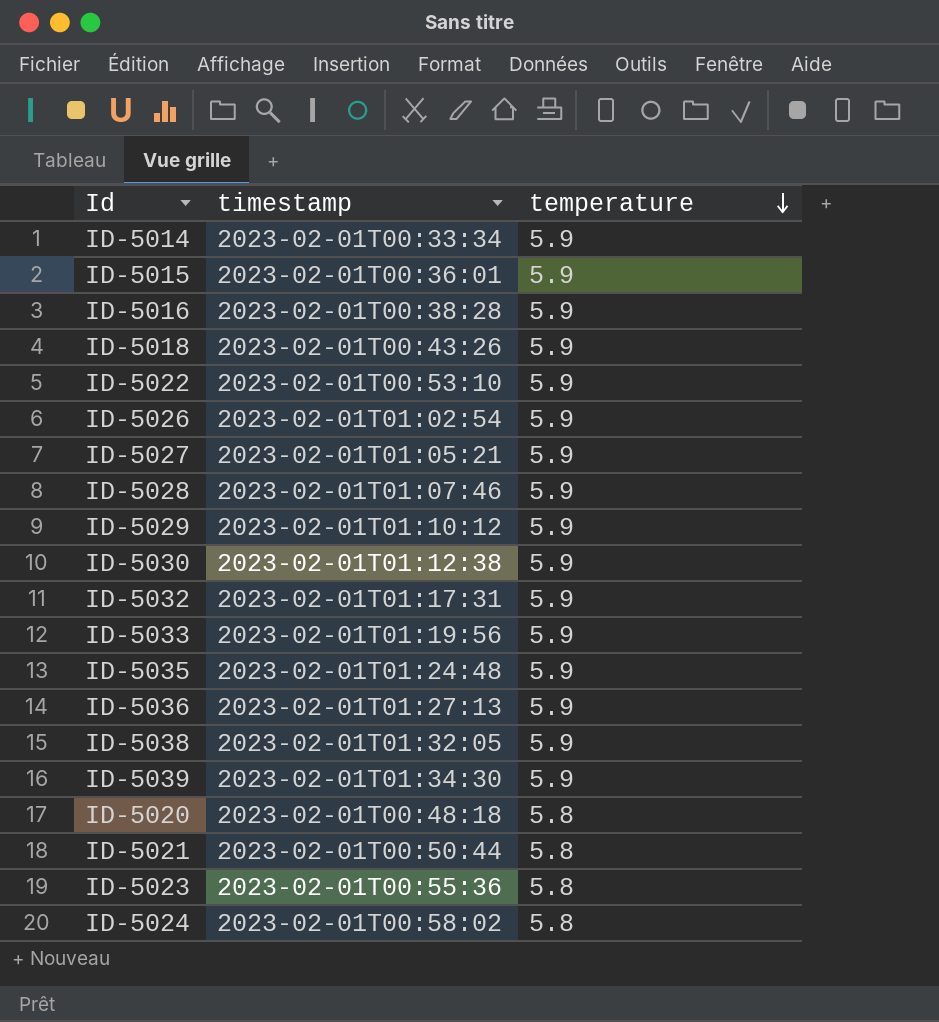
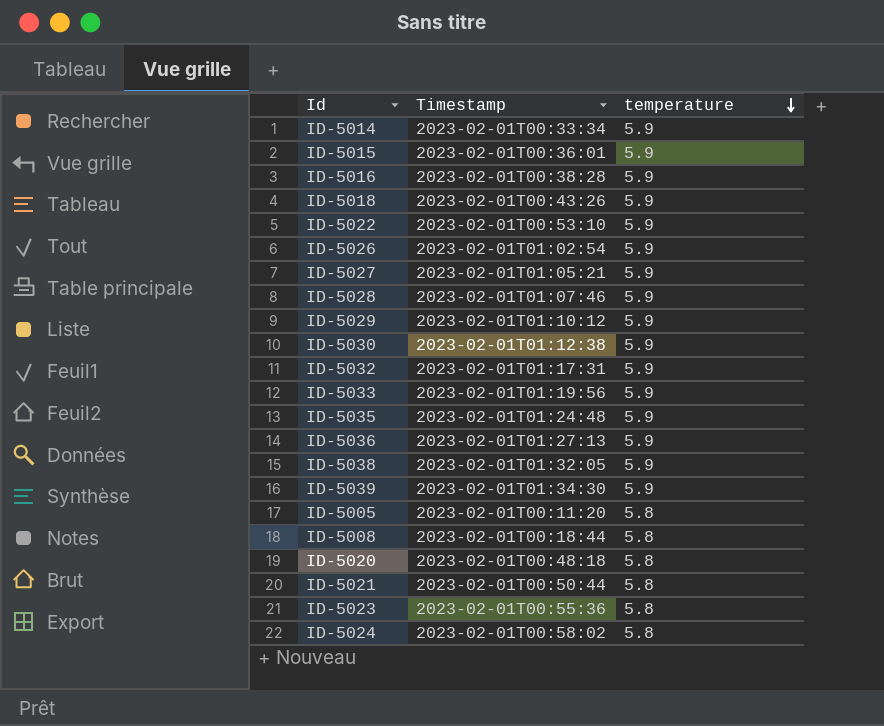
column name: timestamp -> Timestamp
row ID-5005: none -> 2023-02-01T00:11:20 | 5.8
row ID-5008: none -> 2023-02-01T00:18:44 | 5.8

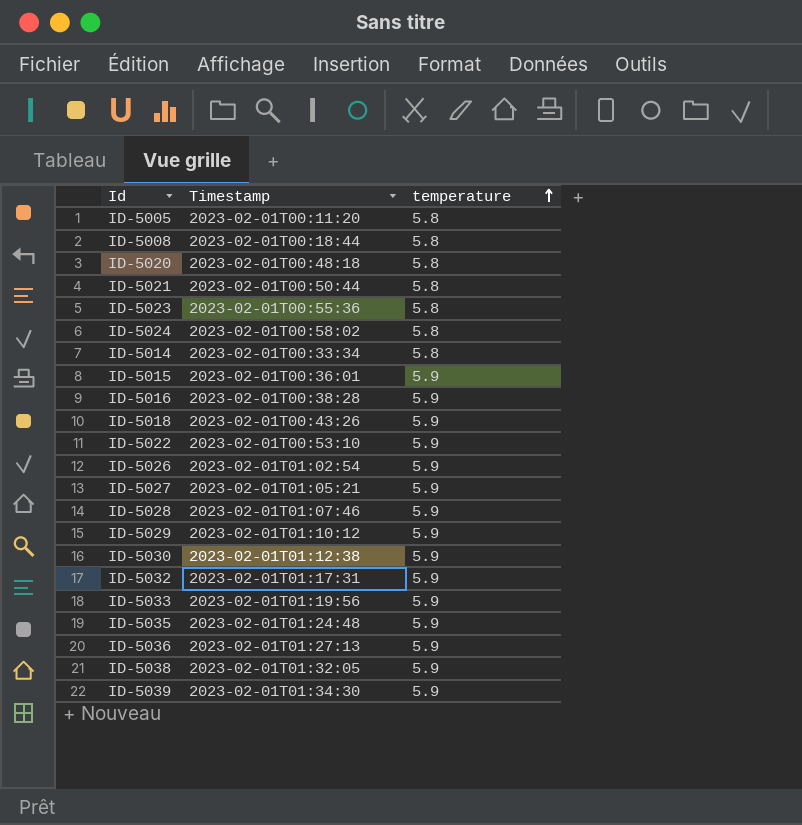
row order: temperature descending -> temperature ascending
ID-5014 | temperature: 5.9 -> 5.8

